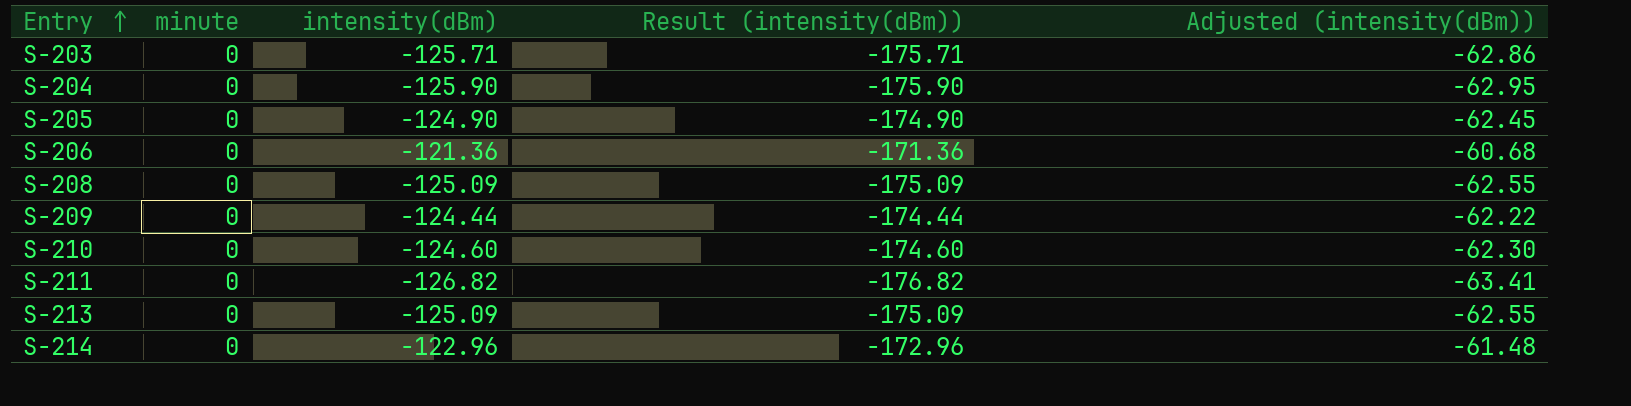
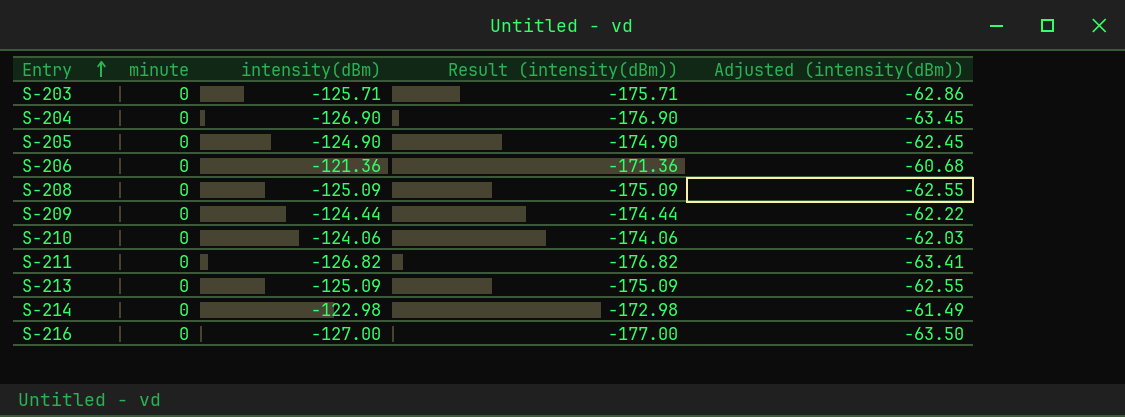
S-204 | intensity(dBm): -125.90 -> -126.90
S-204 | Result (intensity(dBm)): -175.90 -> -176.90
S-204 | Adjusted (intensity(dBm)): -62.95 -> -63.45
S-210 | intensity(dBm): -124.60 -> -124.06
S-210 | Result (intensity(dBm)): -174.60 -> -174.06
S-210 | Adjusted (intensity(dBm)): -62.30 -> -62.03
S-214 | intensity(dBm): -122.96 -> -122.98
S-214 | Result (intensity(dBm)): -172.96 -> -172.98
S-214 | Adjusted (intensity(dBm)): -61.48 -> -61.49
row S-216: none -> 0 | -127.00 | -177.00 | -63.50

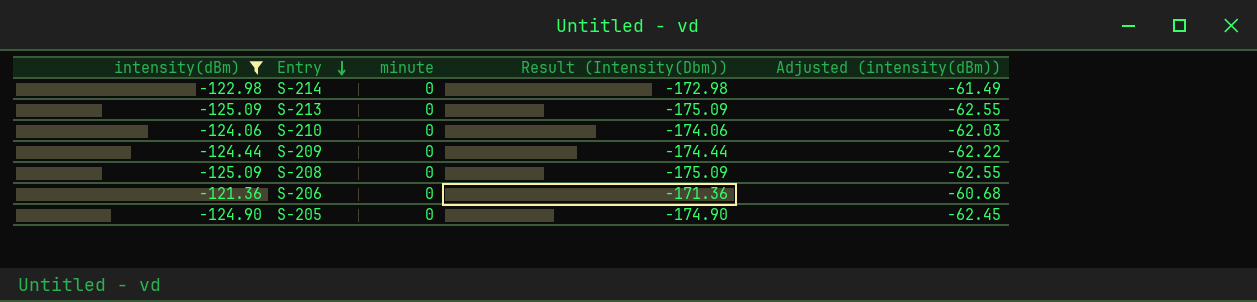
filter: none -> intensity(dBm) >= -125.09
row order: Entry ascending -> Entry descending
column intensity(dBm) | position: 3 -> 1
column name: Result (intensity(dBm)) -> Result (Intensity(Dbm))

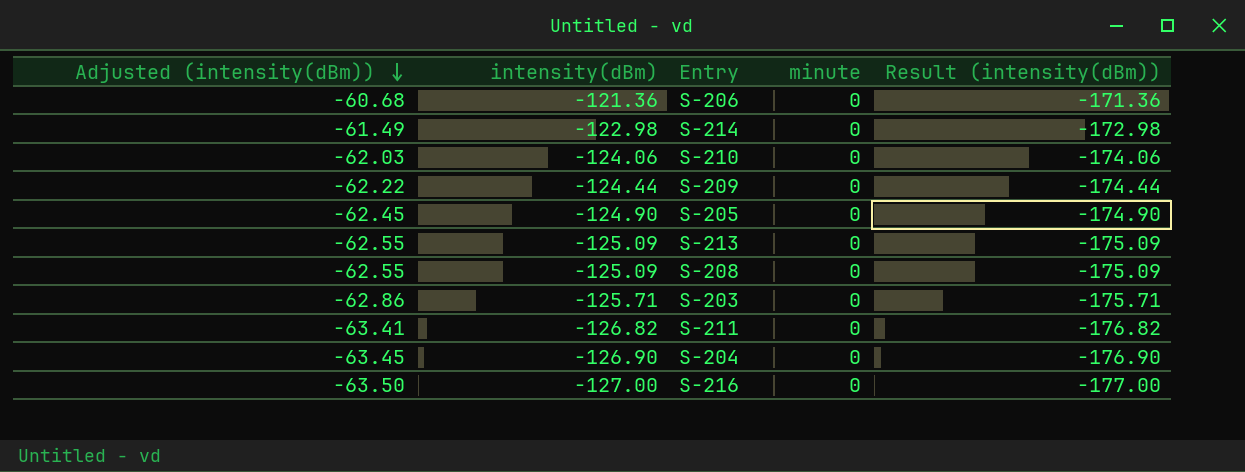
filter: intensity(dBm) >= -125.09 -> none
row order: Entry descending -> Adjusted (intensity(dBm)) descending
column Adjusted (intensity(dBm)) | position: 5 -> 1
column name: Result (Intensity(Dbm)) -> Result (intensity(dBm))

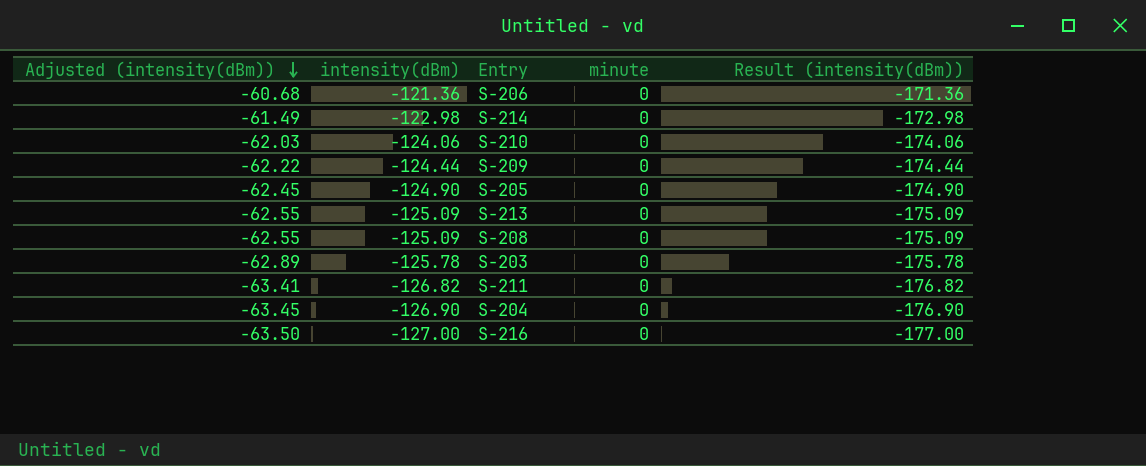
S-203 | Adjusted (intensity(dBm)): -62.86 -> -62.89
S-203 | intensity(dBm): -125.71 -> -125.78
S-203 | Result (intensity(dBm)): -175.71 -> -175.78

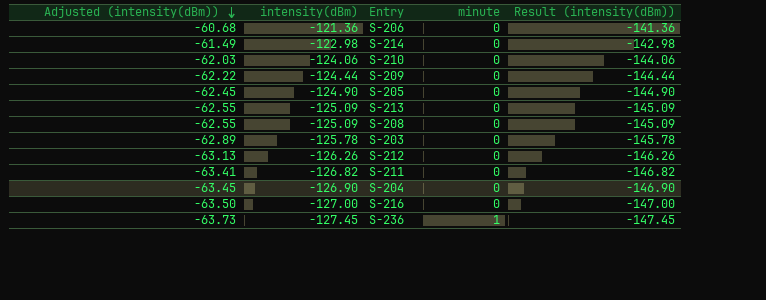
column Result (intensity(dBm)) | formula: [intensity(dBm)] - 50 -> [intensity(dBm)] - 20
row S-212: none -> -63.13 | -126.26 | 0 | -146.26
row S-236: none -> -63.73 | -127.45 | 1 | -147.45

